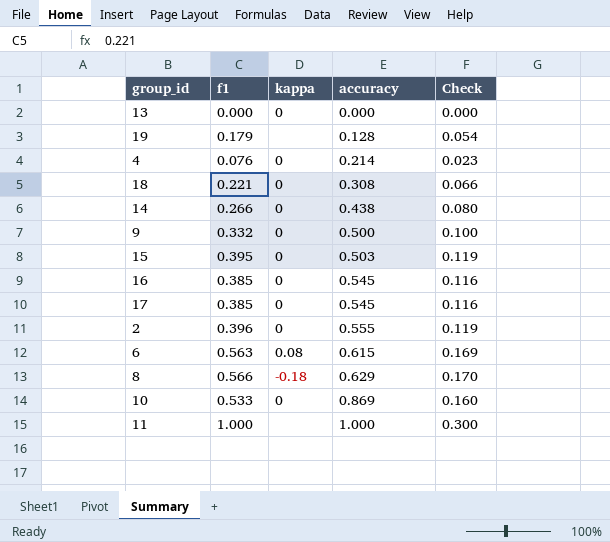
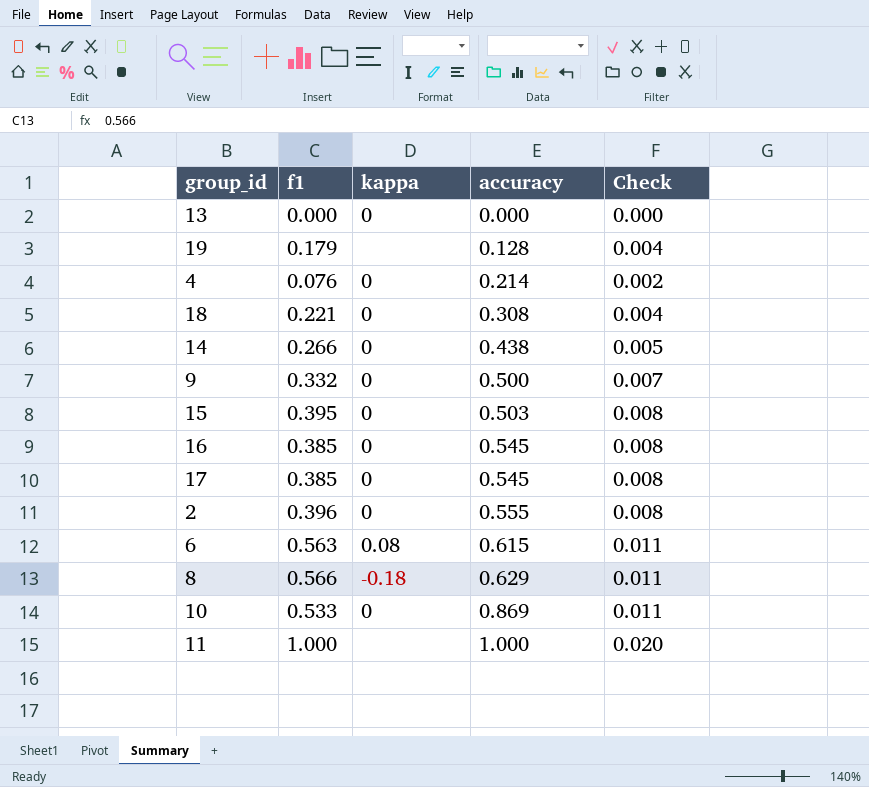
column Check | formula: [f1] * 0.3 -> [f1] * 0.02

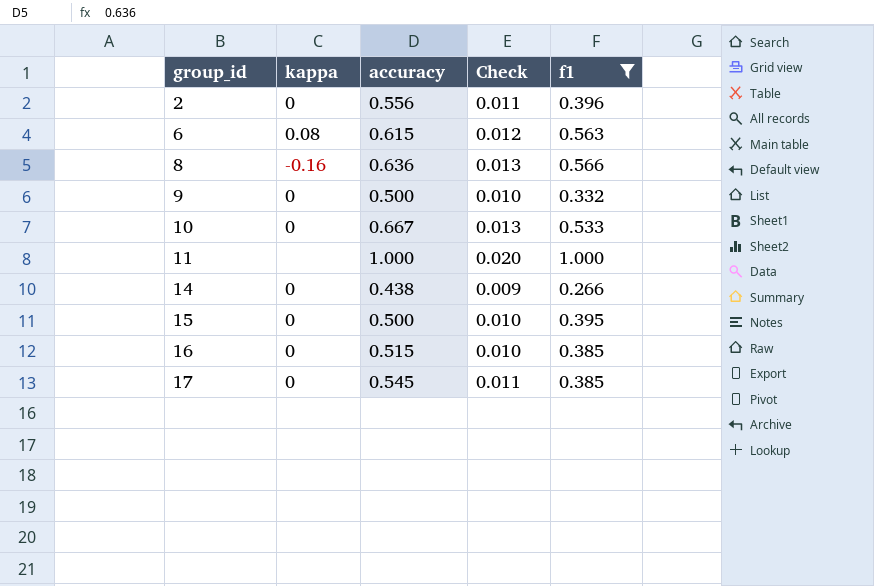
filter: none -> f1 >= 0.266
row order: accuracy ascending -> group_id ascending
column Check | formula: [f1] * 0.02 -> [accuracy] * 0.02
column f1 | position: 2 -> 5
2 | accuracy: 0.555 -> 0.556
8 | kappa: -0.18 -> -0.16
8 | accuracy: 0.629 -> 0.636
10 | accuracy: 0.869 -> 0.667
15 | accuracy: 0.503 -> 0.500
16 | accuracy: 0.545 -> 0.515

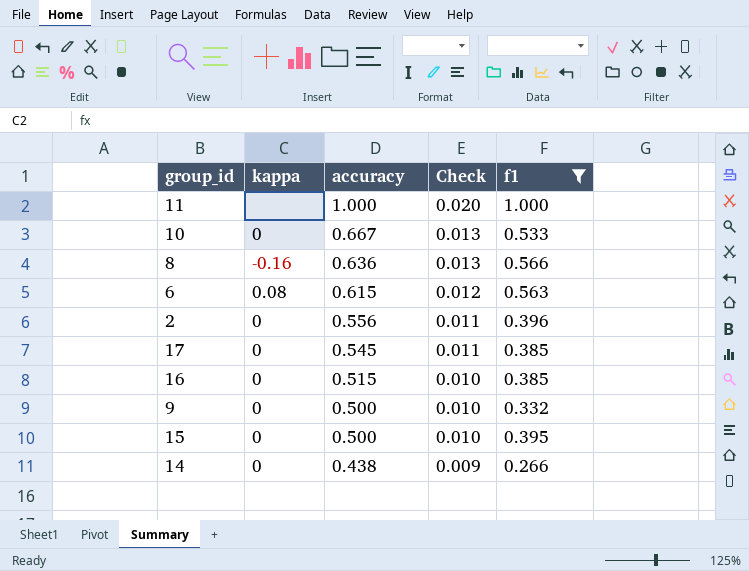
row order: group_id ascending -> accuracy descending

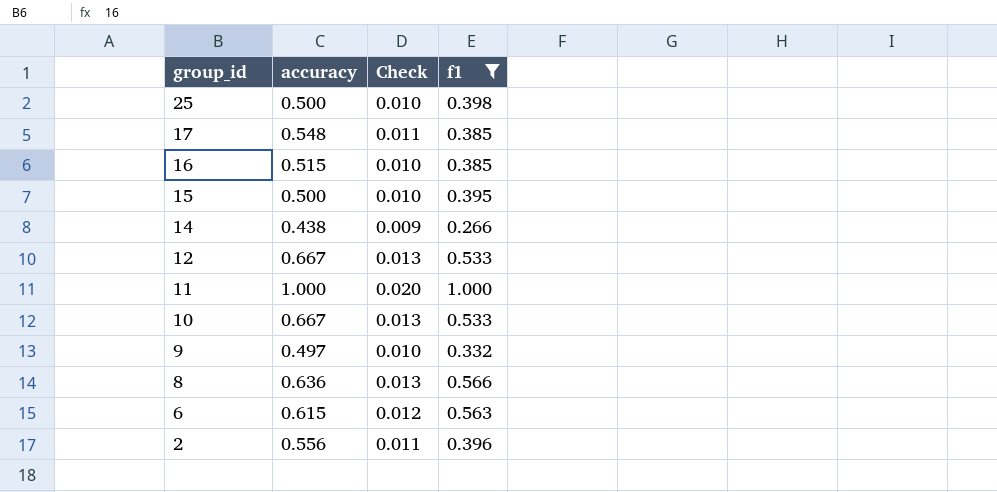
row order: accuracy descending -> group_id descending
column kappa | position: 2 -> none
row 25: none -> 0.500 | 0.010 | 0.398
17 | accuracy: 0.545 -> 0.548
row 12: none -> 0.667 | 0.013 | 0.533
9 | accuracy: 0.500 -> 0.497

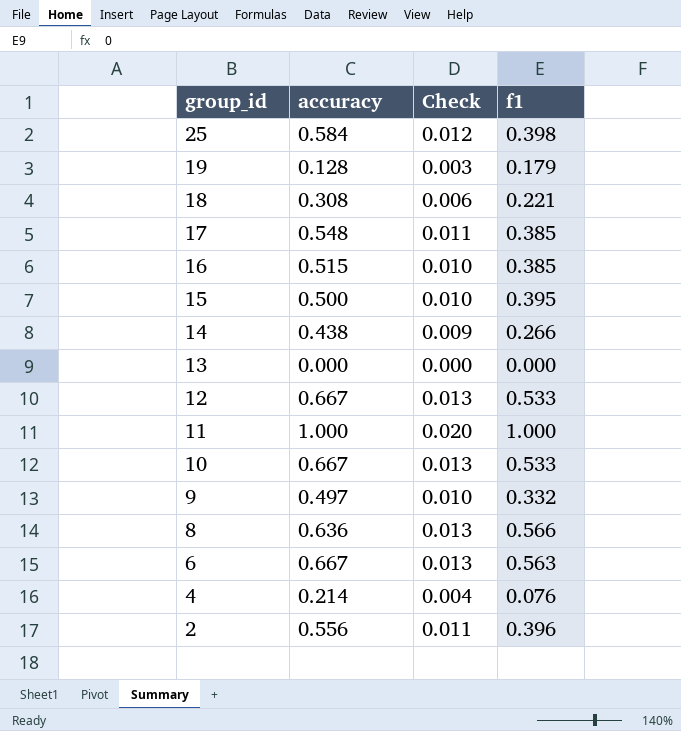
filter: f1 >= 0.266 -> none
25 | accuracy: 0.500 -> 0.584
25 | Check: 0.010 -> 0.012
6 | accuracy: 0.615 -> 0.667
6 | Check: 0.012 -> 0.013

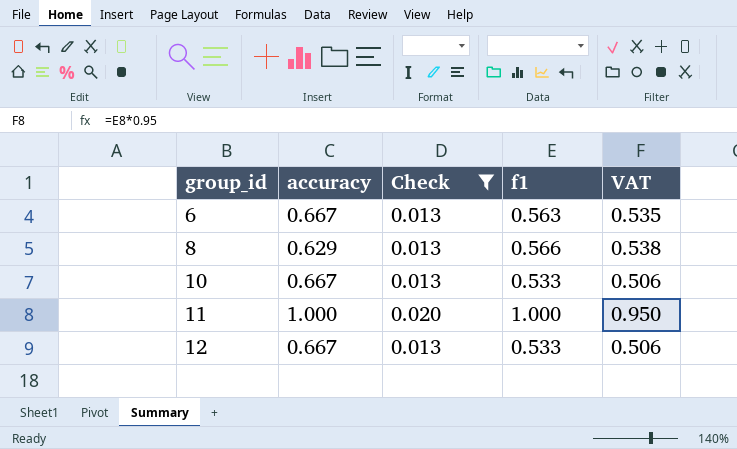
filter: none -> Check >= 0.013
row order: group_id descending -> group_id ascending
column VAT | formula: none -> [f1] * 0.95
8 | accuracy: 0.636 -> 0.629

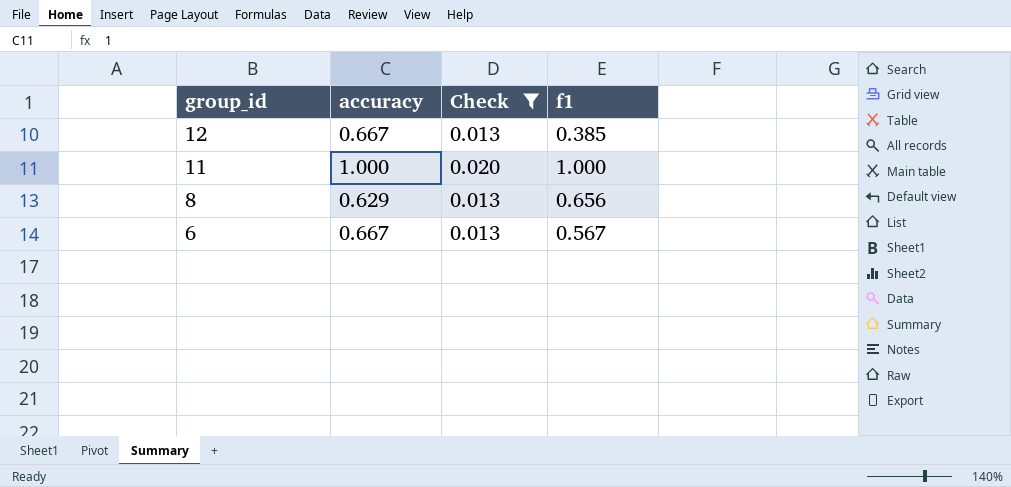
row order: group_id ascending -> group_id descending
column VAT | formula: [f1] * 0.95 -> none
row 10: 0.667 | 0.013 | 0.533 | 0.506 -> none
12 | f1: 0.533 -> 0.385
8 | f1: 0.566 -> 0.656
6 | f1: 0.563 -> 0.567

